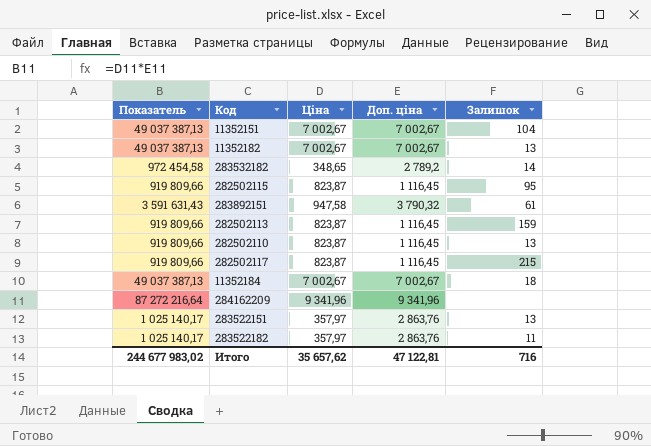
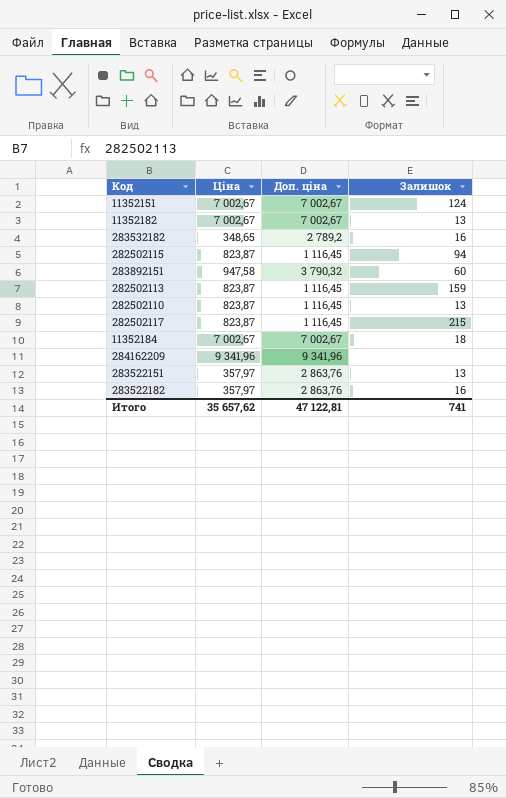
column Показатель | formula: [Ціна] * [Доп. ціна] -> none
11352151 | Залишок: 104 -> 124
283532182 | Залишок: 14 -> 16
282502115 | Залишок: 95 -> 94
283892151 | Залишок: 61 -> 60
283522182 | Залишок: 11 -> 16
Итого | Залишок: 716 -> 741

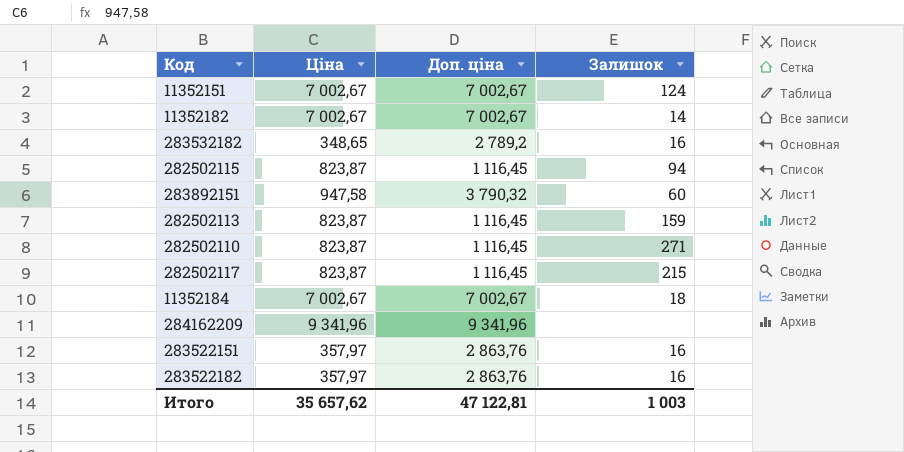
11352182 | Залишок: 13 -> 14
282502110 | Залишок: 13 -> 271
283522151 | Залишок: 13 -> 16
Итого | Залишок: 741 -> 1 003

